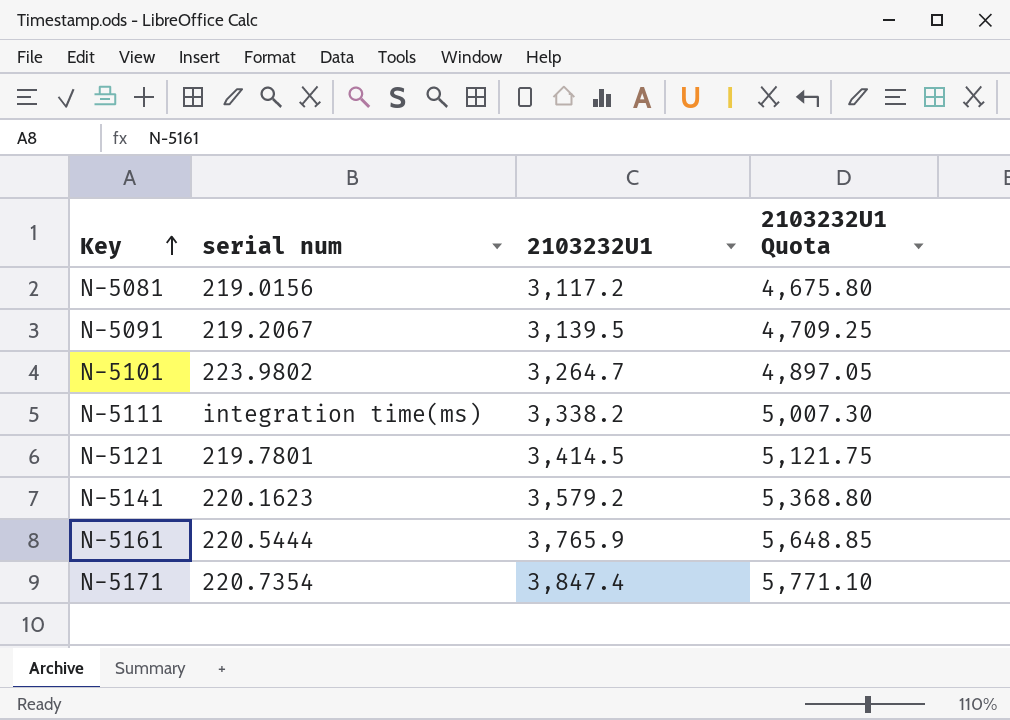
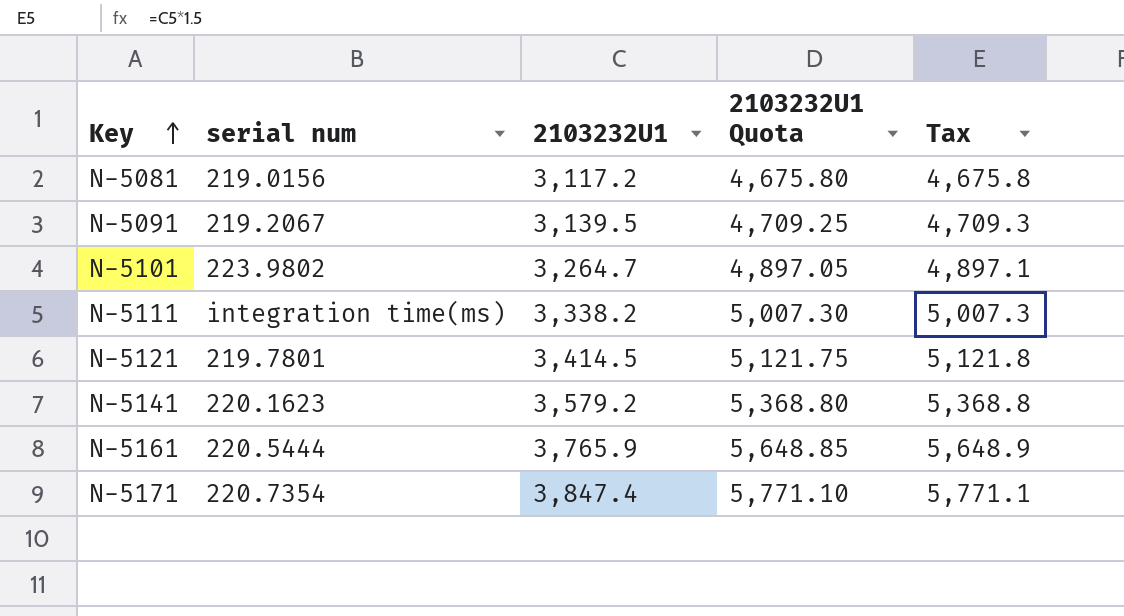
column Tax | formula: none -> [2103232U1] * 1.5

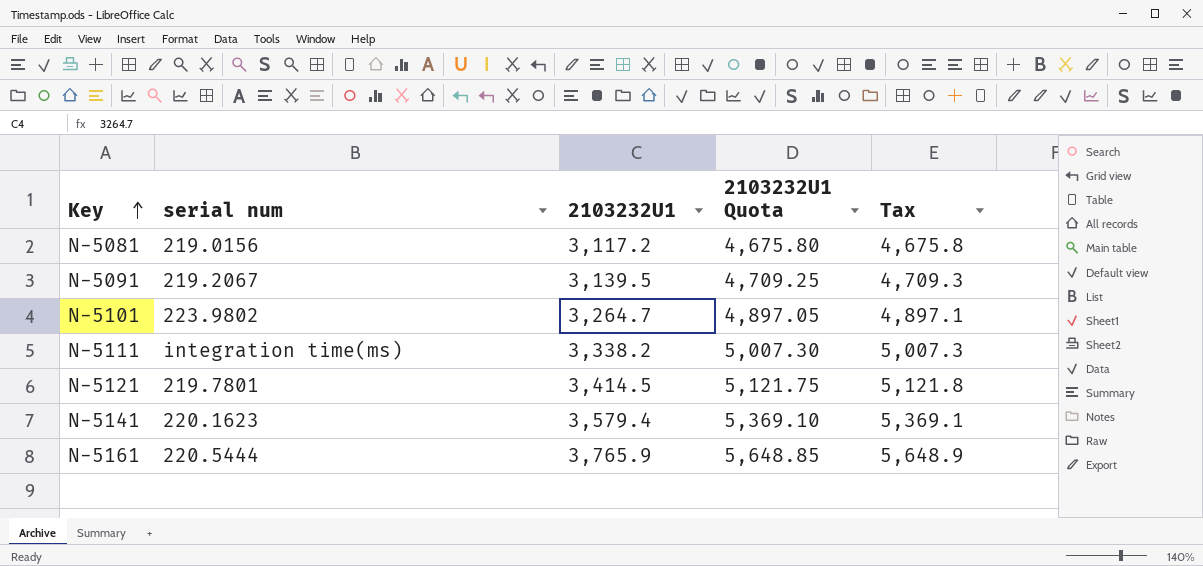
row N-5171: 220.7354 | 3,847.4 | 5,771.10 | 5,771.1 -> none
N-5141 | 2103232U1: 3,579.2 -> 3,579.4
N-5141 | 2103232U1 Quota: 5,368.80 -> 5,369.10
N-5141 | Tax: 5,368.8 -> 5,369.1

